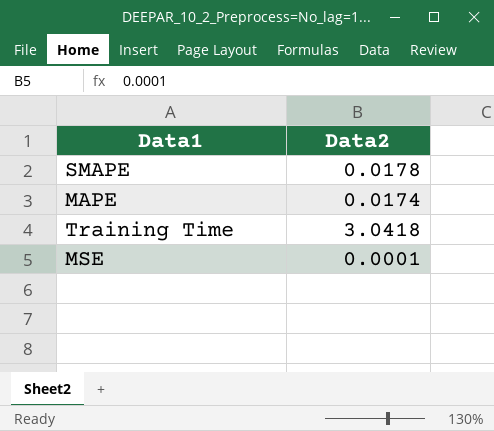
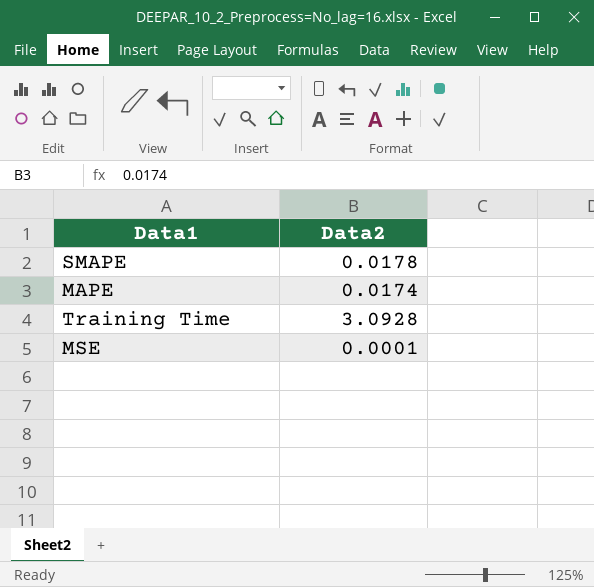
Training Time | Data2: 3.0418 -> 3.0928

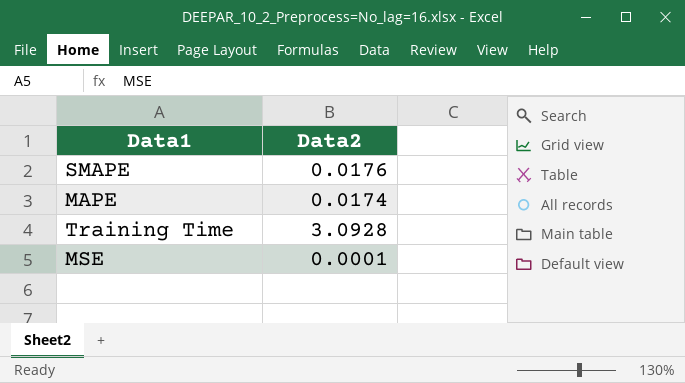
SMAPE | Data2: 0.0178 -> 0.0176

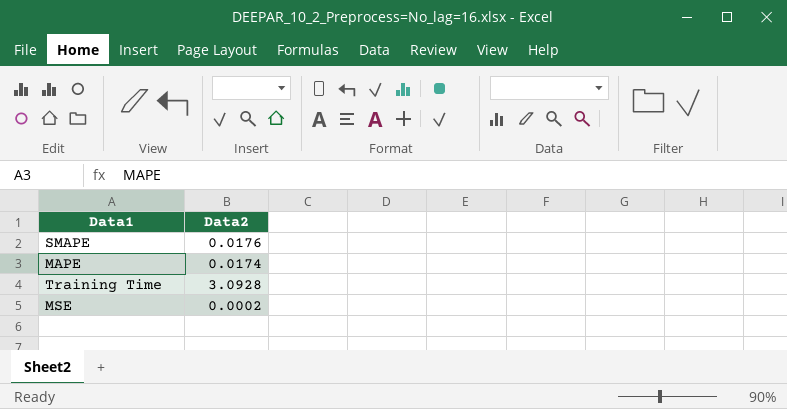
MSE | Data2: 0.0001 -> 0.0002

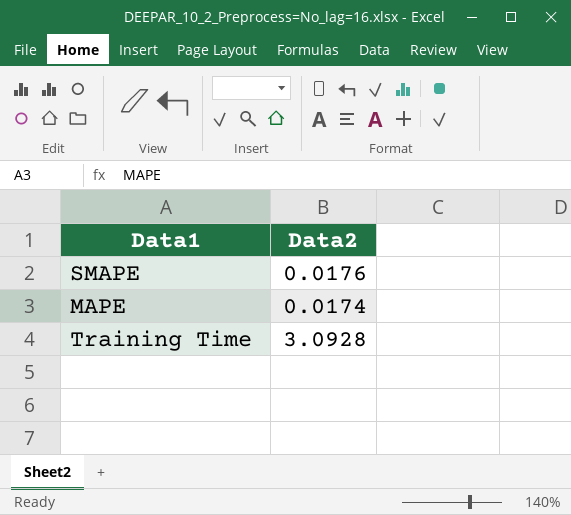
row MSE: 0.0002 -> none

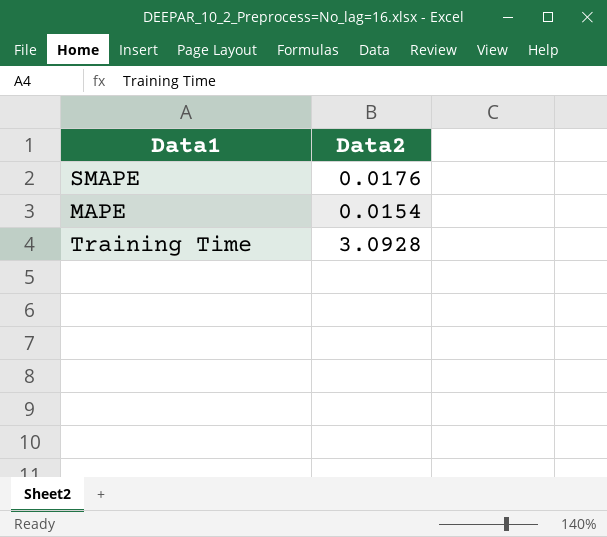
MAPE | Data2: 0.0174 -> 0.0154

